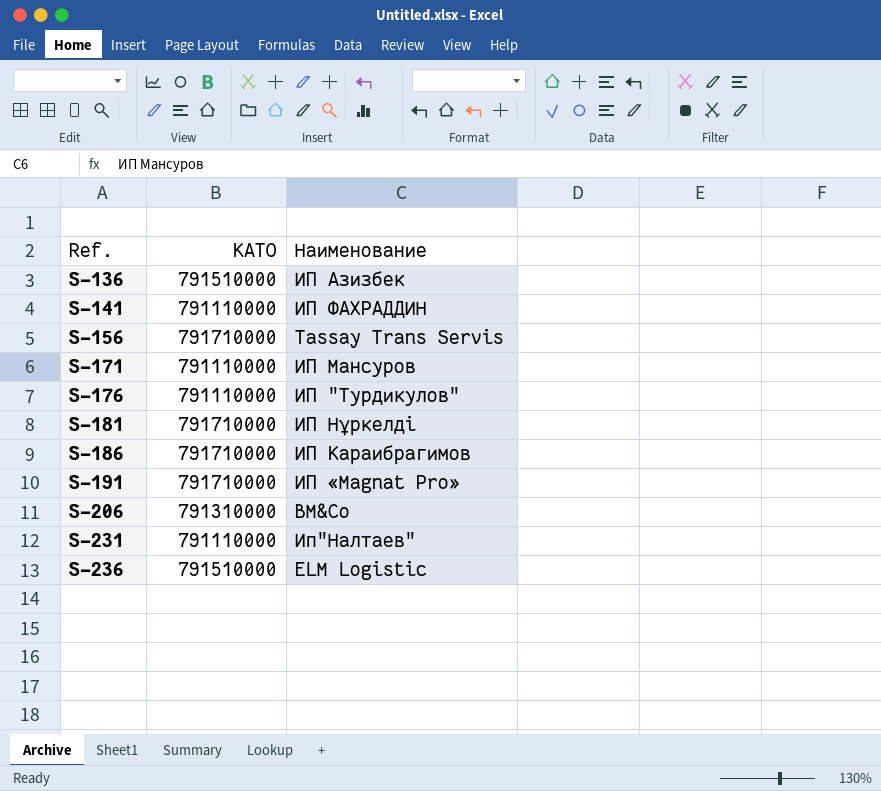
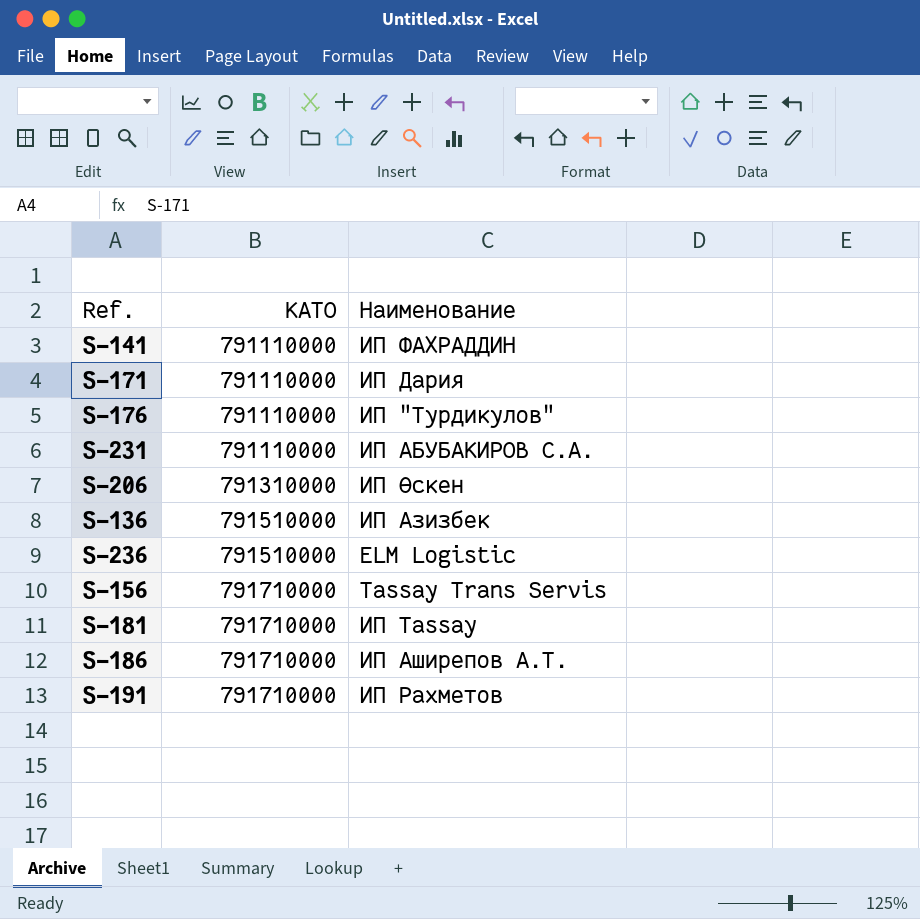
row order: Ref. ascending -> КАТО ascending
S-171 | Наименование: ИП Мансуров -> ИП Дария
S-231 | Наименование: Ип"Налтаев" -> ИП АБУБАКИРОВ С.А.
S-206 | Наименование: BM&Co -> ИП Өскен
S-181 | Наименование: ИП Нұркелді -> ИП Таssаy
S-186 | Наименование: ИП Караибрагимов -> ИП Аширепов А.Т.
S-191 | Наименование: ИП «Magnat Pro» -> ИП Рахметов

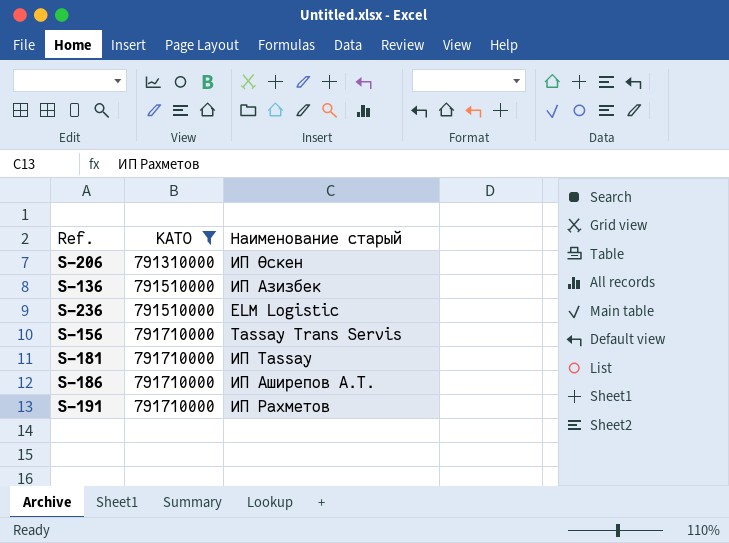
filter: none -> КАТО != 791110000
column name: Наименование -> Наименование старый

